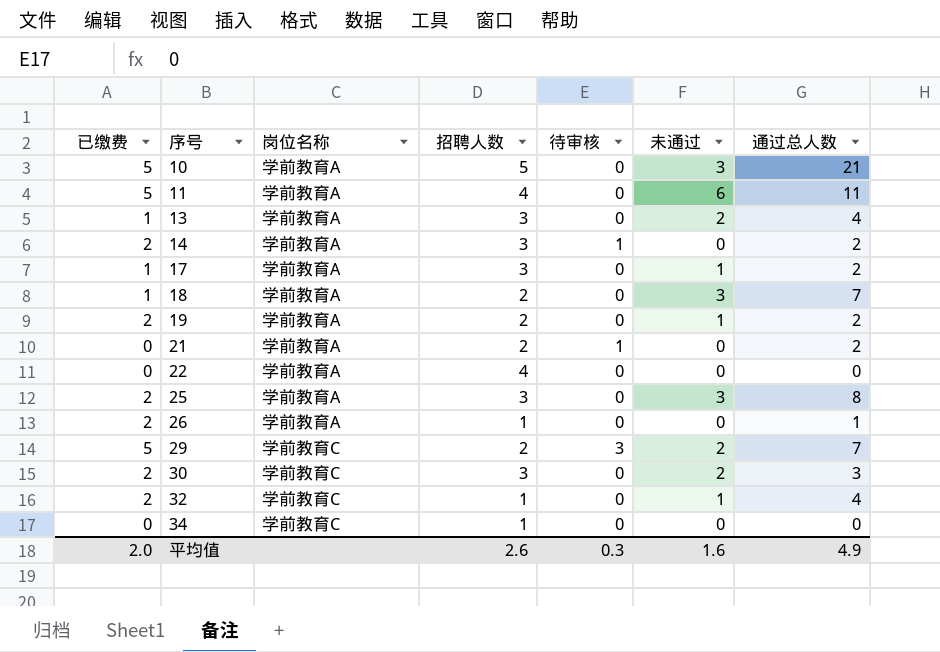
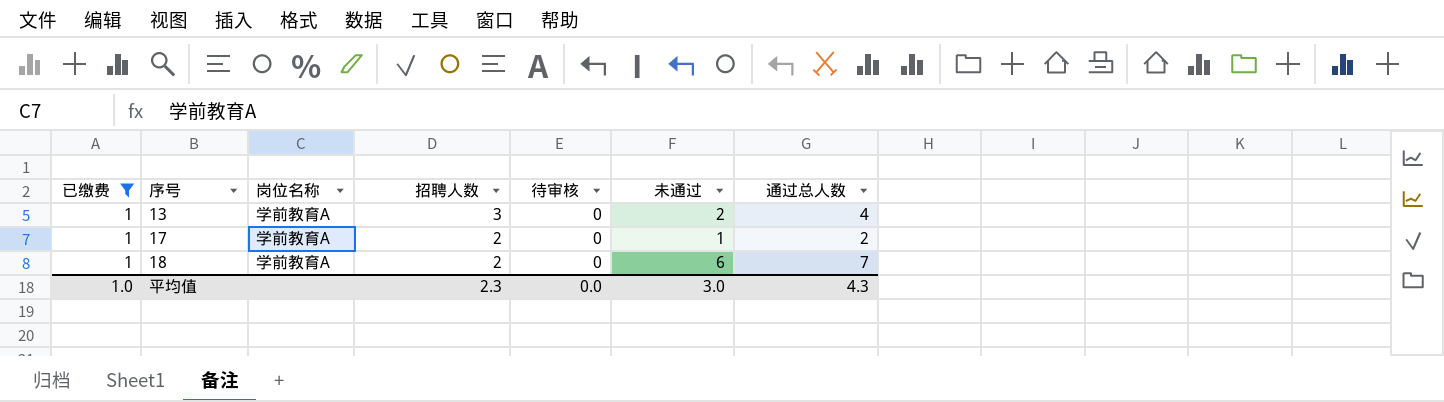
filter: none -> 已缴费 = 1
17 | 招聘人数: 3 -> 2
18 | 未通过: 3 -> 6
平均值 | 已缴费: 2.0 -> 1.0
平均值 | 招聘人数: 2.6 -> 2.3
平均值 | 待审核: 0.3 -> 0.0
平均值 | 未通过: 1.6 -> 3.0
平均值 | 通过总人数: 4.9 -> 4.3

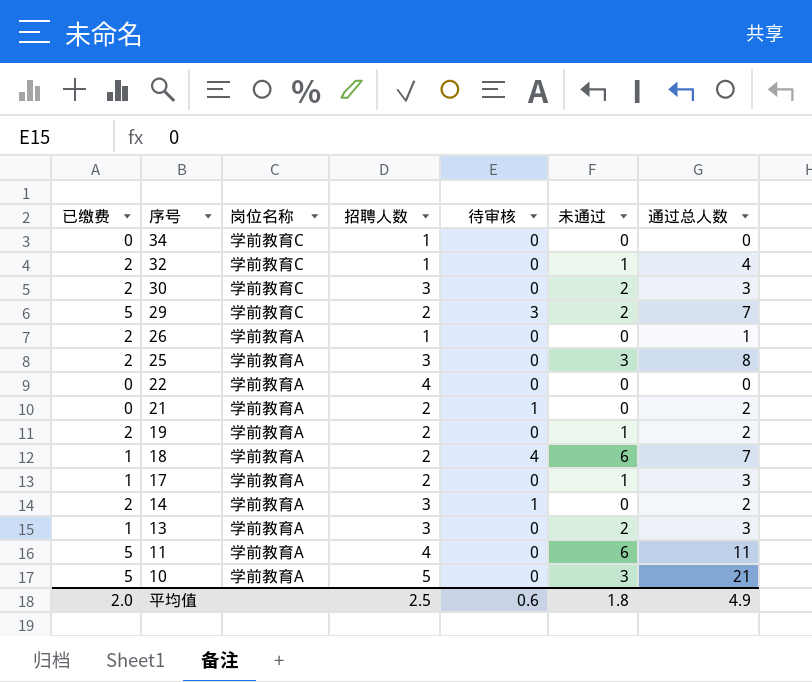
filter: 已缴费 = 1 -> none
row order: 序号 ascending -> 序号 descending
18 | 待审核: 0 -> 4
17 | 通过总人数: 2 -> 3
13 | 通过总人数: 4 -> 3
平均值 | 已缴费: 1.0 -> 2.0
平均值 | 招聘人数: 2.3 -> 2.5
平均值 | 待审核: 0.0 -> 0.6
平均值 | 未通过: 3.0 -> 1.8
平均值 | 通过总人数: 4.3 -> 4.9

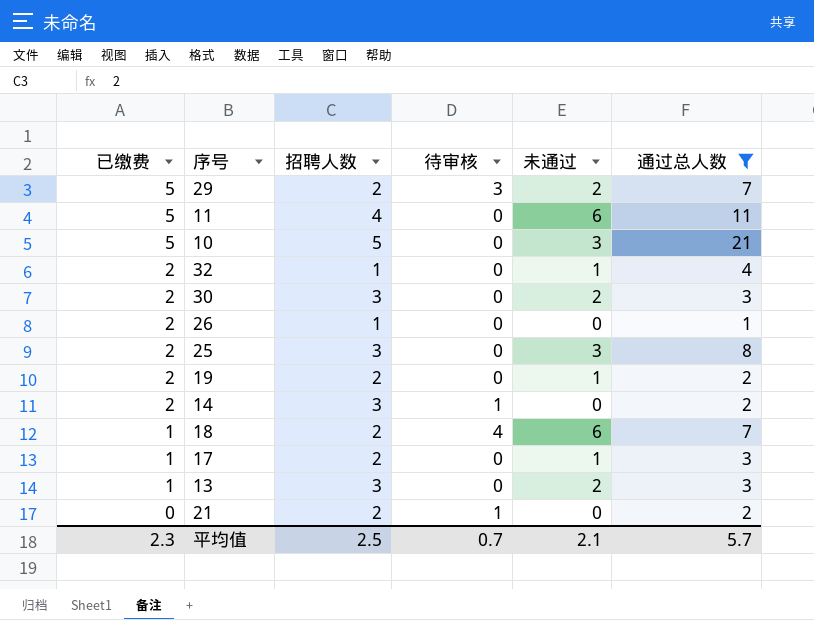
filter: none -> 通过总人数 != 0
row order: 序号 descending -> 已缴费 descending
column 岗位名称 | position: 3 -> none
平均值 | 已缴费: 2.0 -> 2.3
平均值 | 待审核: 0.6 -> 0.7
平均值 | 未通过: 1.8 -> 2.1
平均值 | 通过总人数: 4.9 -> 5.7

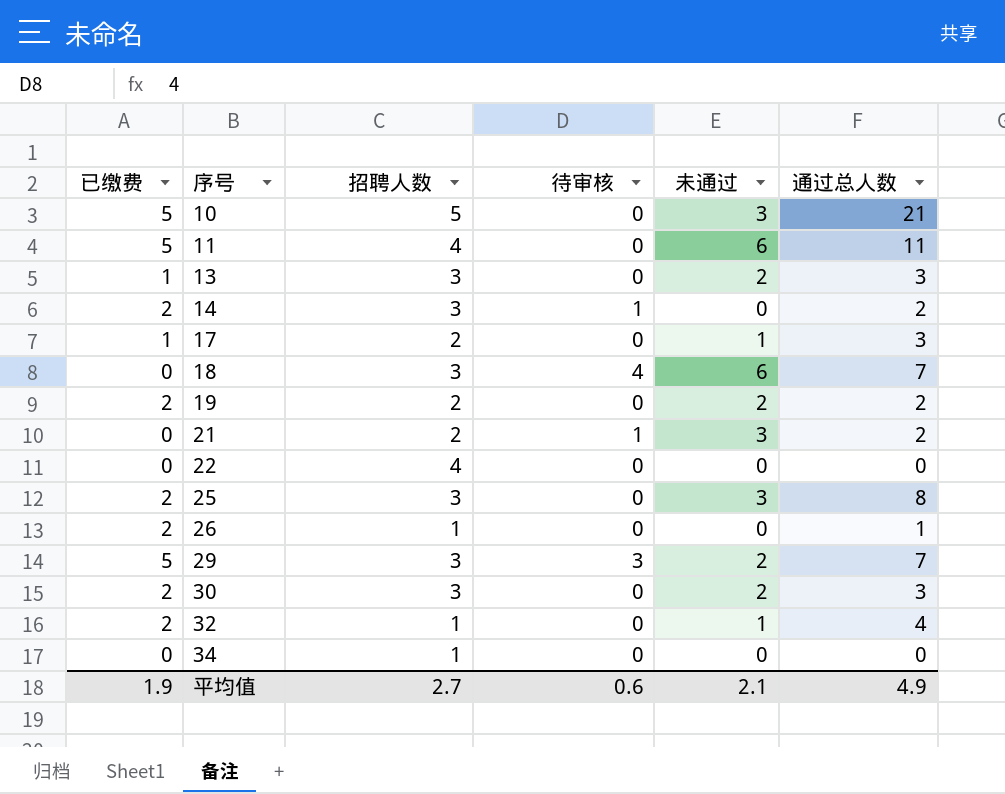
filter: 通过总人数 != 0 -> none
row order: 已缴费 descending -> 序号 ascending
18 | 已缴费: 1 -> 0
18 | 招聘人数: 2 -> 3
19 | 未通过: 1 -> 2
21 | 未通过: 0 -> 3
29 | 招聘人数: 2 -> 3
平均值 | 已缴费: 2.3 -> 1.9
平均值 | 招聘人数: 2.5 -> 2.7
平均值 | 待审核: 0.7 -> 0.6
平均值 | 通过总人数: 5.7 -> 4.9

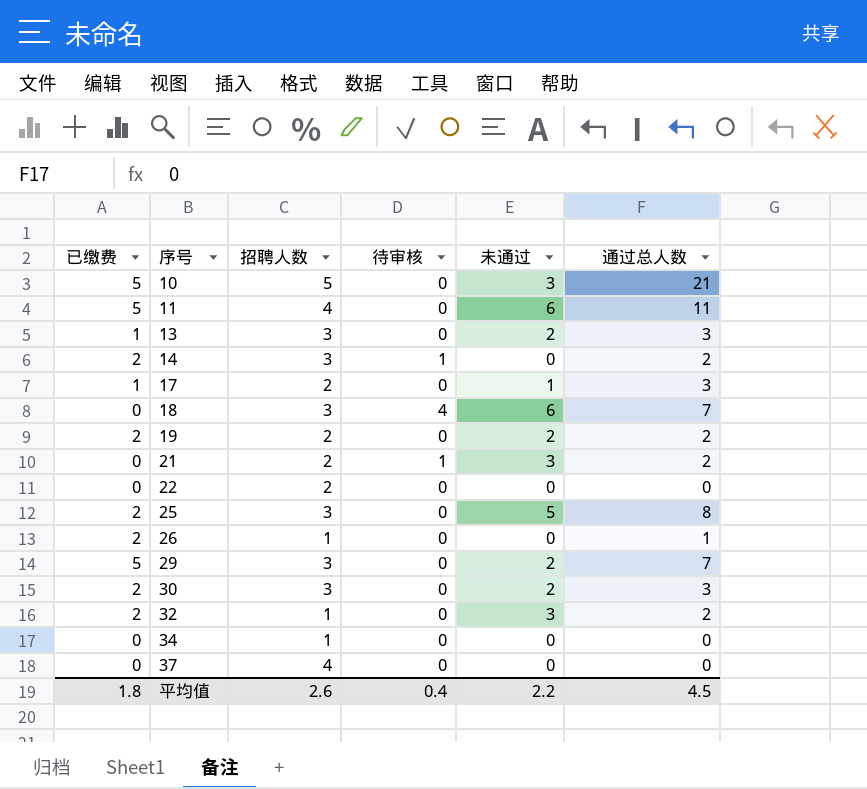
22 | 招聘人数: 4 -> 2
25 | 未通过: 3 -> 5
29 | 待审核: 3 -> 0
32 | 未通过: 1 -> 3
32 | 通过总人数: 4 -> 2
row 37: none -> 0 | 4 | 0 | 0 | 0
平均值 | 已缴费: 1.9 -> 1.8
平均值 | 招聘人数: 2.7 -> 2.6
平均值 | 待审核: 0.6 -> 0.4
平均值 | 未通过: 2.1 -> 2.2
平均值 | 通过总人数: 4.9 -> 4.5

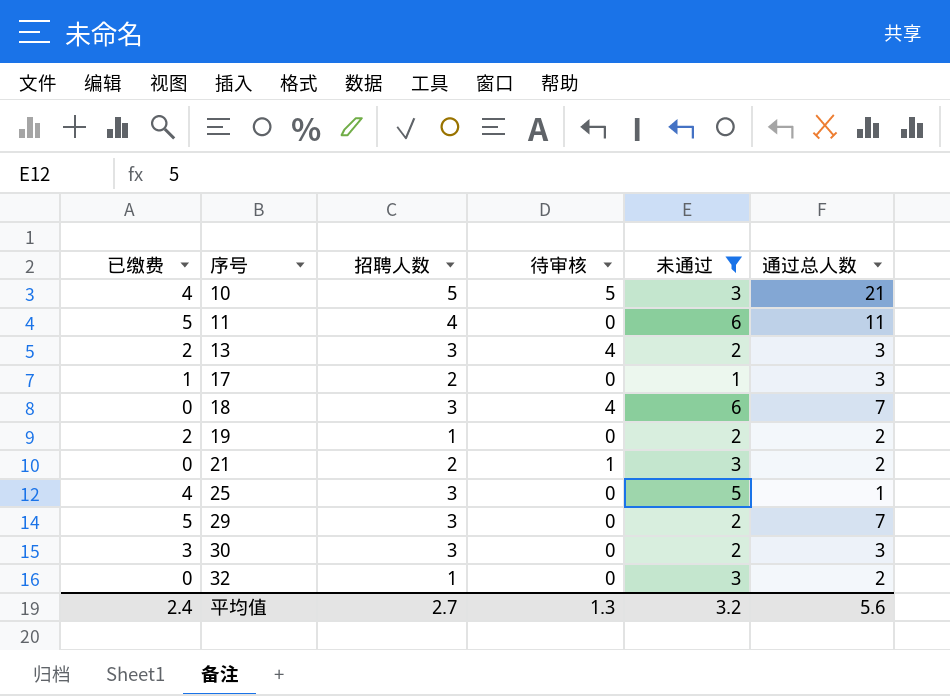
filter: none -> 未通过 != 0
10 | 已缴费: 5 -> 4
10 | 待审核: 0 -> 5
13 | 已缴费: 1 -> 2
13 | 待审核: 0 -> 4
19 | 招聘人数: 2 -> 1
25 | 已缴费: 2 -> 4
25 | 通过总人数: 8 -> 1
30 | 已缴费: 2 -> 3
32 | 已缴费: 2 -> 0
平均值 | 已缴费: 1.8 -> 2.4
平均值 | 招聘人数: 2.6 -> 2.7
平均值 | 待审核: 0.4 -> 1.3
平均值 | 未通过: 2.2 -> 3.2
平均值 | 通过总人数: 4.5 -> 5.6

